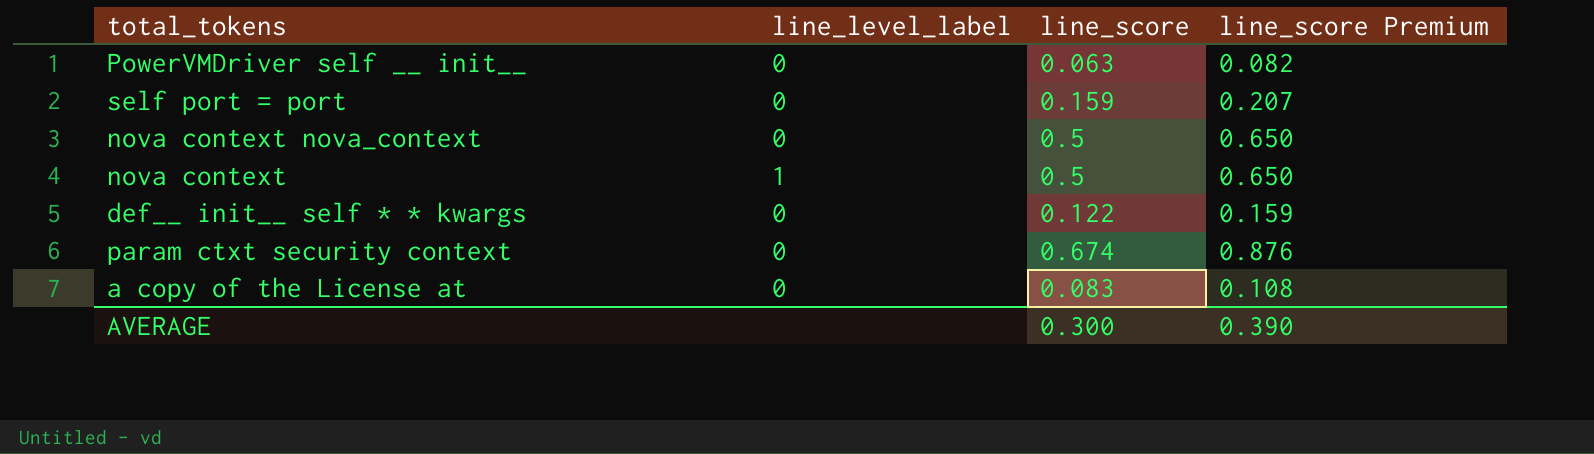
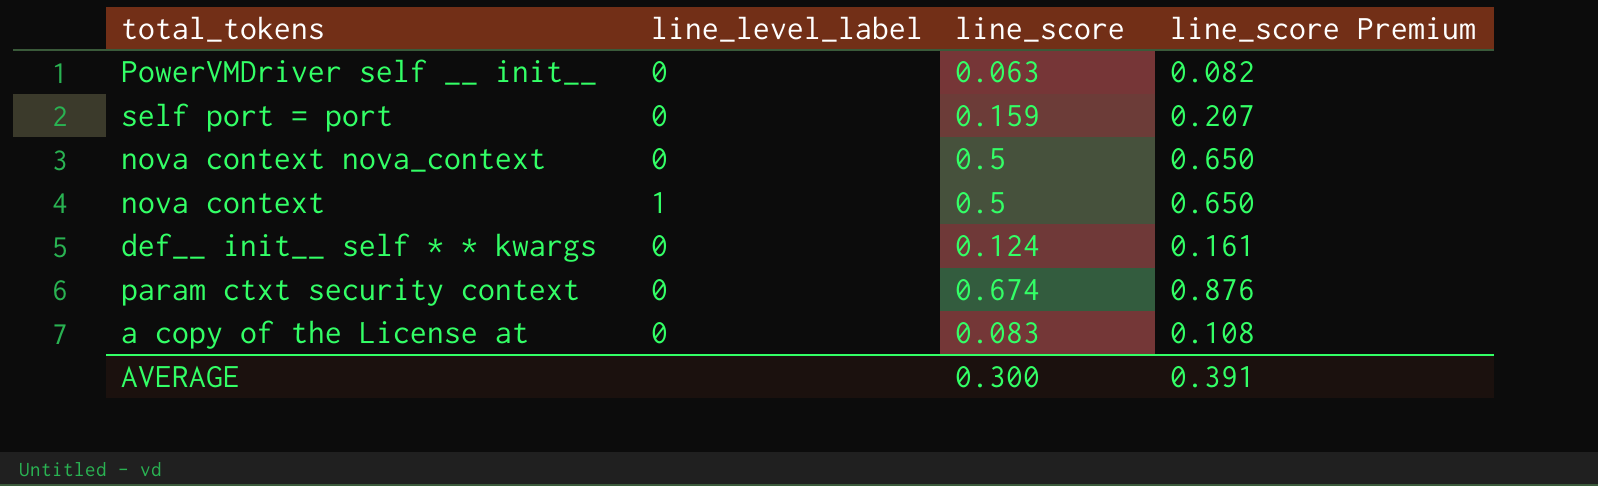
def__ init__ self * * kwargs | line_score: 0.122 -> 0.124
def__ init__ self * * kwargs | line_score Premium: 0.159 -> 0.161
AVERAGE | line_score Premium: 0.390 -> 0.391

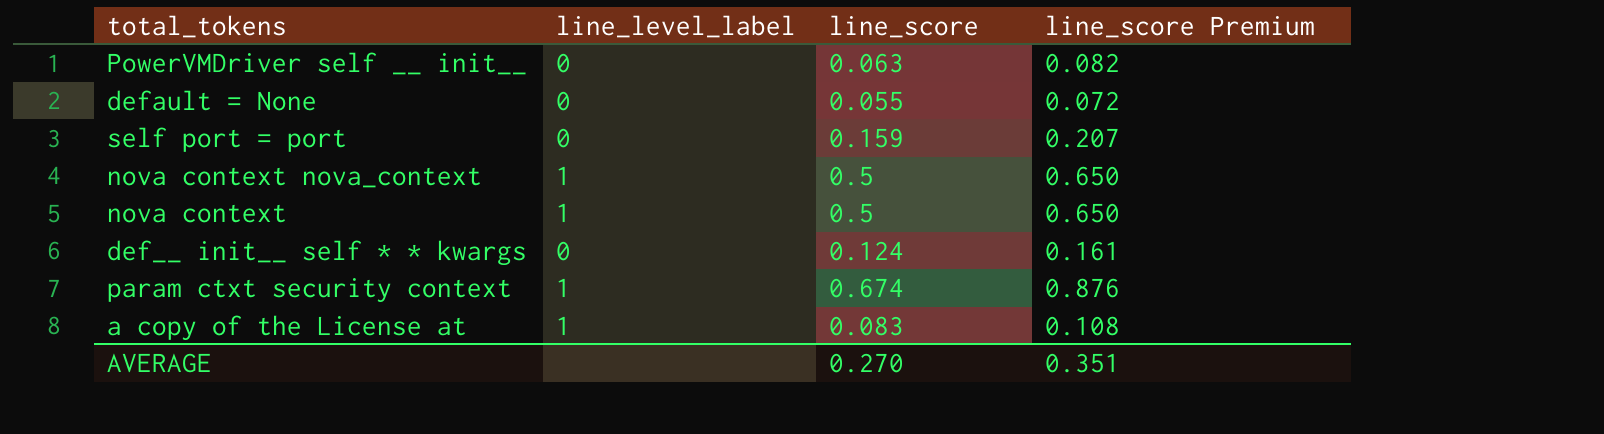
row default = None: none -> 0 | 0.055 | 0.072
nova context nova_context | line_level_label: 0 -> 1
param ctxt security context | line_level_label: 0 -> 1
a copy of the License at | line_level_label: 0 -> 1
AVERAGE | line_score: 0.300 -> 0.270
AVERAGE | line_score Premium: 0.391 -> 0.351

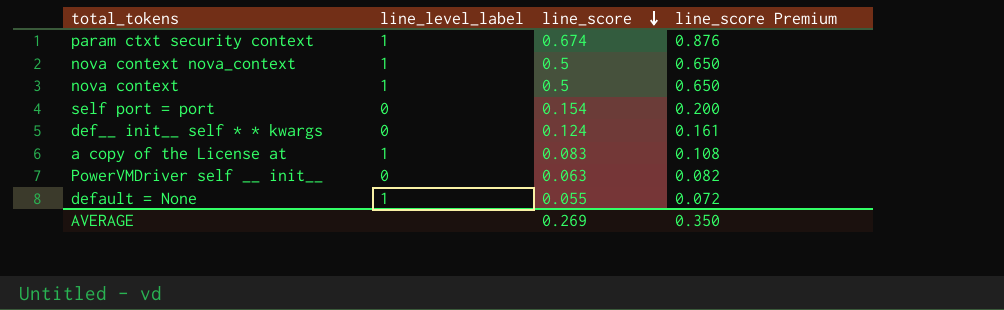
row order: none -> line_score descending
self port = port | line_score: 0.159 -> 0.154
self port = port | line_score Premium: 0.207 -> 0.200
default = None | line_level_label: 0 -> 1
AVERAGE | line_score: 0.270 -> 0.269
AVERAGE | line_score Premium: 0.351 -> 0.350

